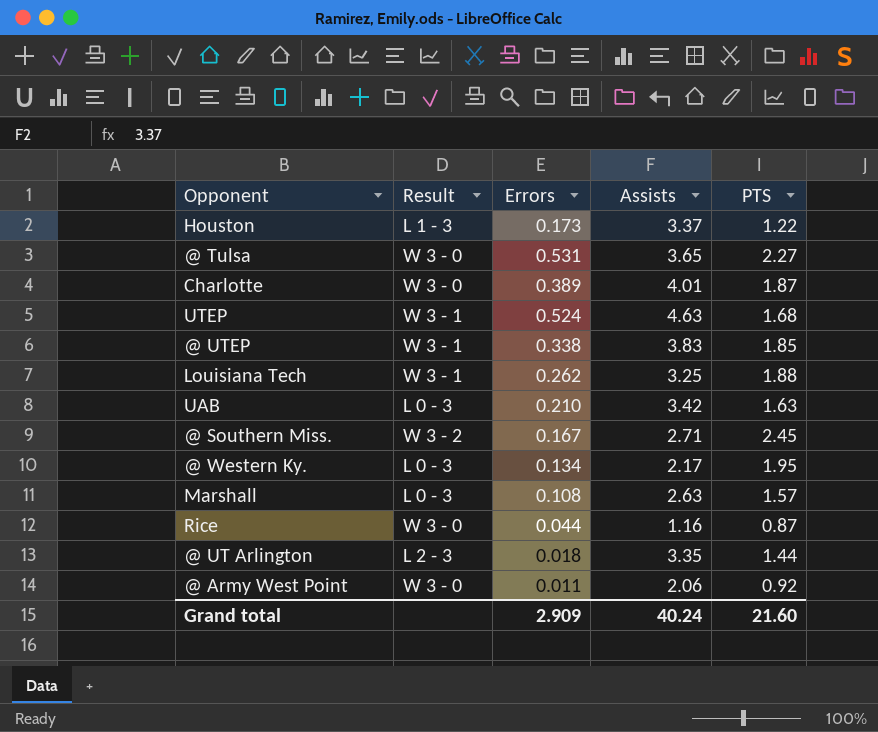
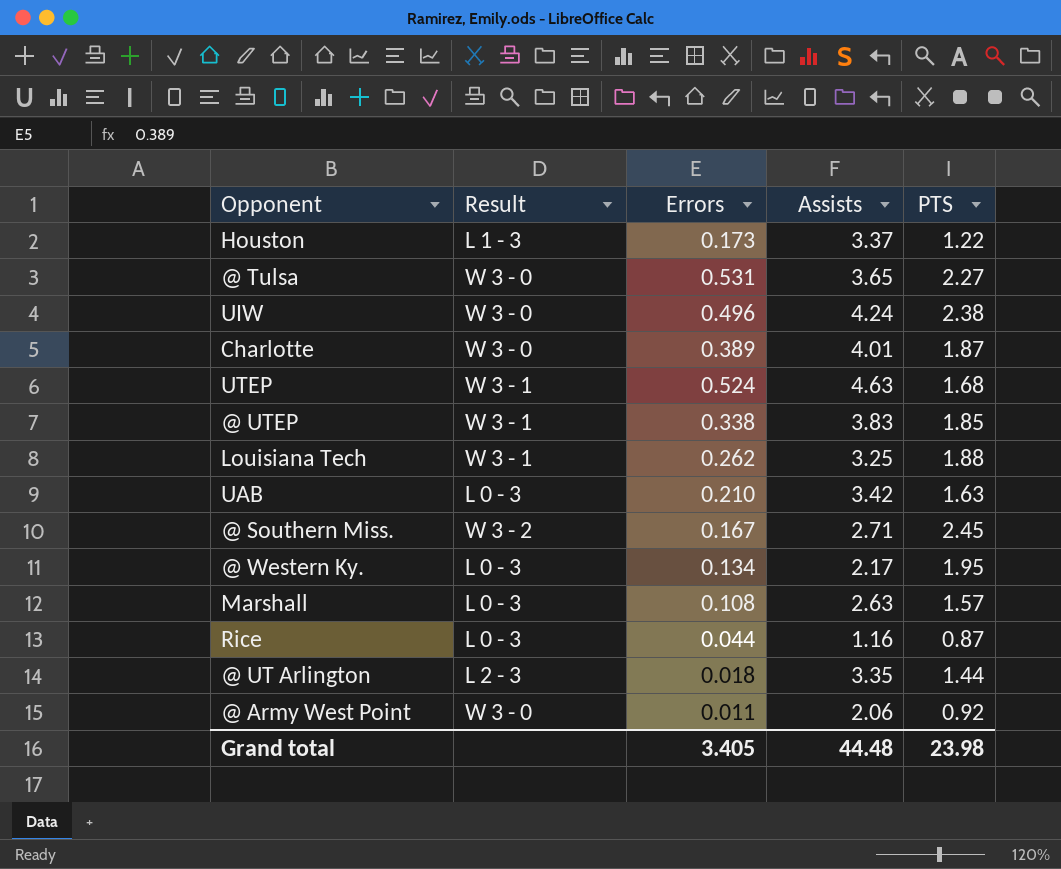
row UIW: none -> W 3 - 0 | 0.496 | 4.24 | 2.38
Rice | Result: W 3 - 0 -> L 0 - 3
Grand total | Errors: 2.909 -> 3.405
Grand total | Assists: 40.24 -> 44.48
Grand total | PTS: 21.60 -> 23.98

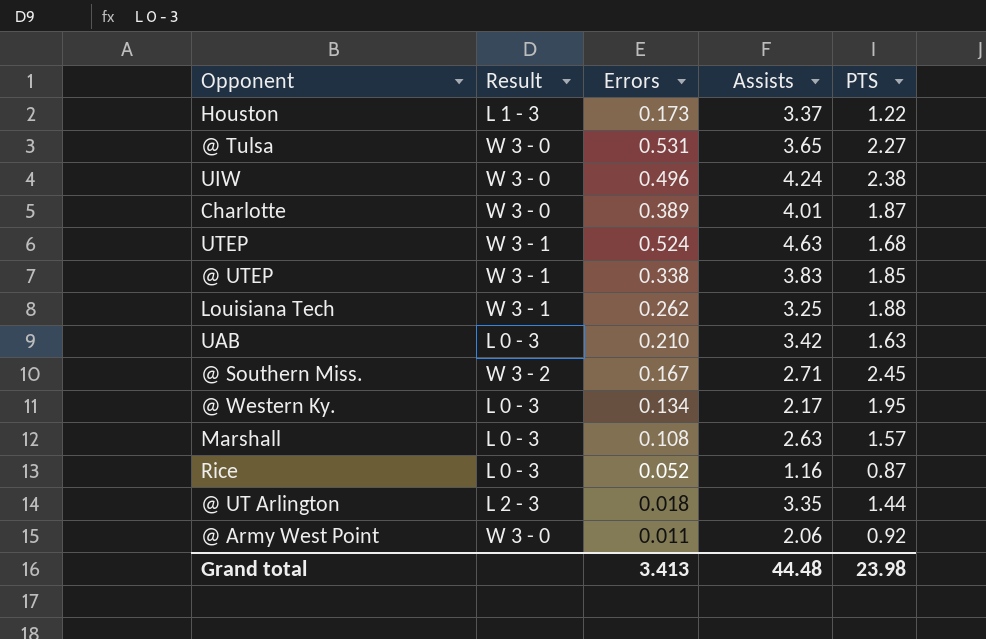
Rice | Errors: 0.044 -> 0.052
Grand total | Errors: 3.405 -> 3.413

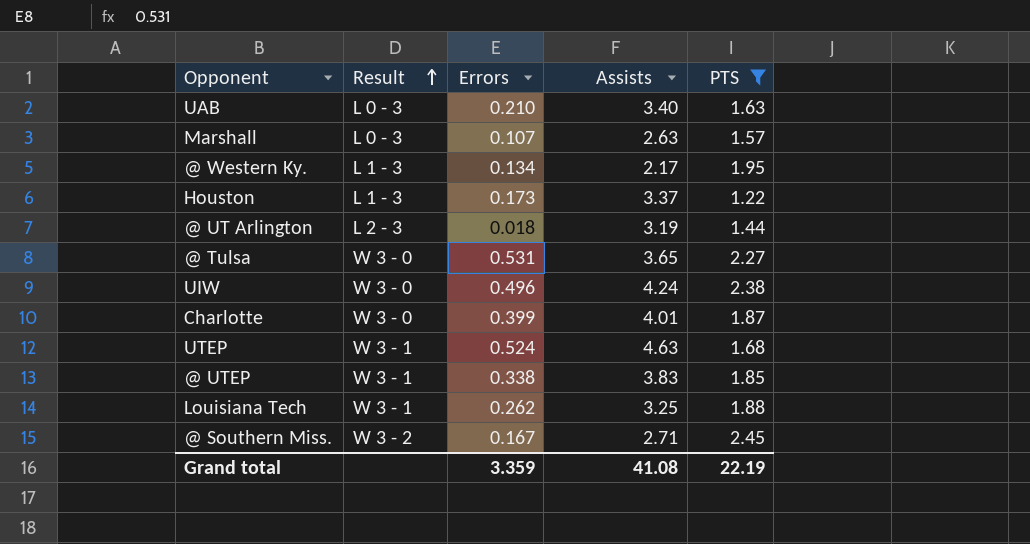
filter: none -> PTS >= 1.22
row order: none -> Result ascending
UAB | Assists: 3.42 -> 3.40
Marshall | Errors: 0.108 -> 0.107
@ Western Ky. | Result: L 0 - 3 -> L 1 - 3
@ UT Arlington | Assists: 3.35 -> 3.19
Charlotte | Errors: 0.389 -> 0.399
Grand total | Errors: 3.413 -> 3.359
Grand total | Assists: 44.48 -> 41.08
Grand total | PTS: 23.98 -> 22.19

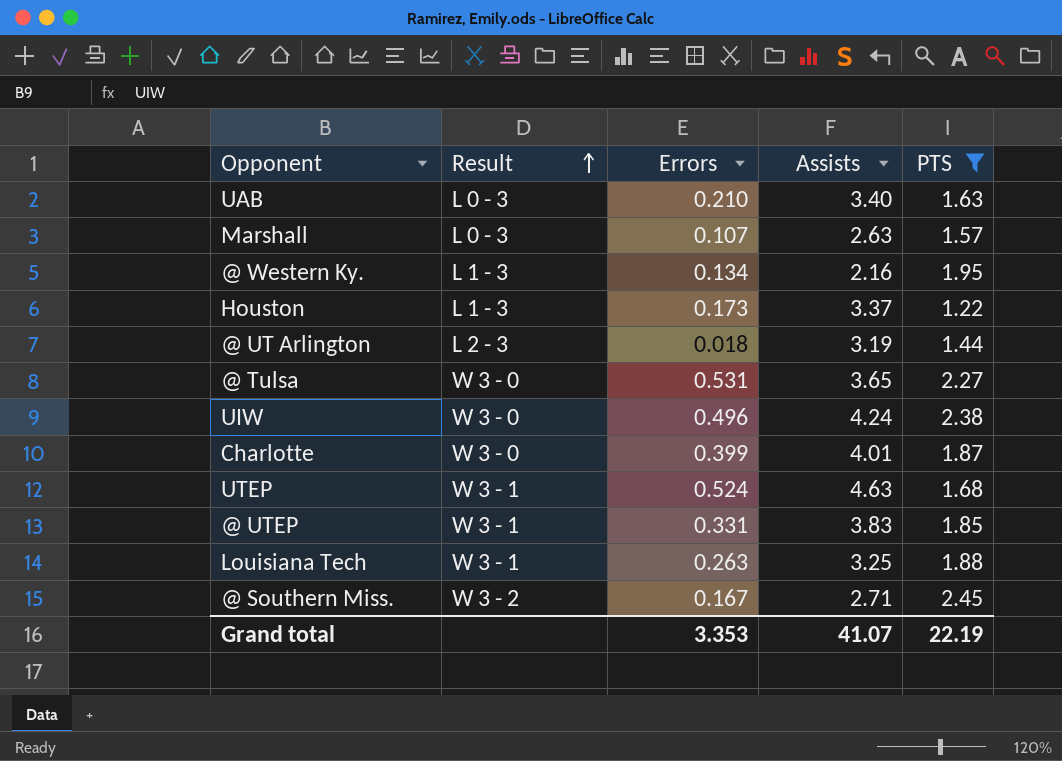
@ Western Ky. | Assists: 2.17 -> 2.16
@ UTEP | Errors: 0.338 -> 0.331
Louisiana Tech | Errors: 0.262 -> 0.263
Grand total | Errors: 3.359 -> 3.353
Grand total | Assists: 41.08 -> 41.07

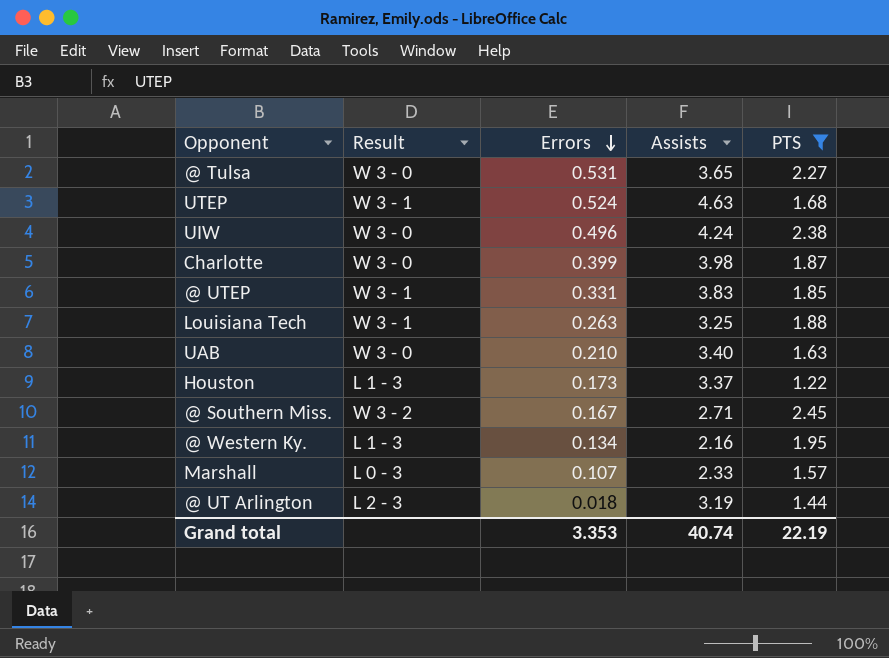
row order: Result ascending -> Errors descending
Charlotte | Assists: 4.01 -> 3.98
UAB | Result: L 0 - 3 -> W 3 - 0
Marshall | Assists: 2.63 -> 2.33
Grand total | Assists: 41.07 -> 40.74

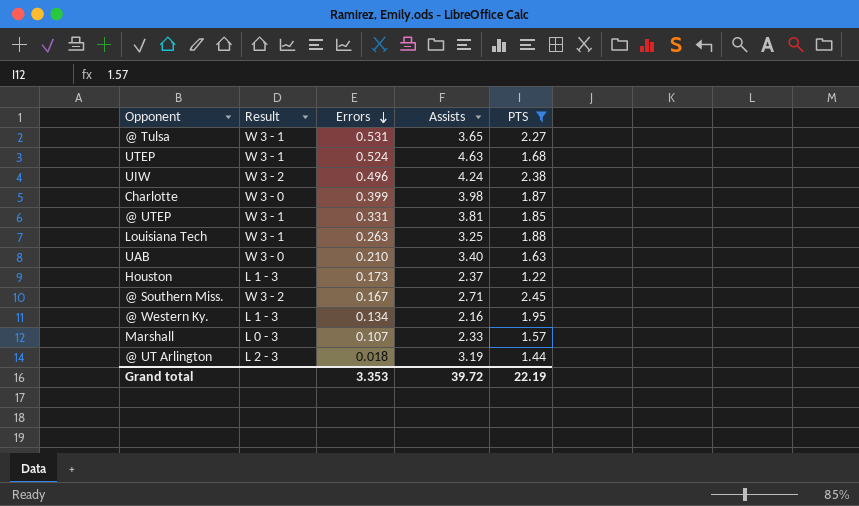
@ Tulsa | Result: W 3 - 0 -> W 3 - 1
UIW | Result: W 3 - 0 -> W 3 - 2
@ UTEP | Assists: 3.83 -> 3.81
Houston | Assists: 3.37 -> 2.37
Grand total | Assists: 40.74 -> 39.72

